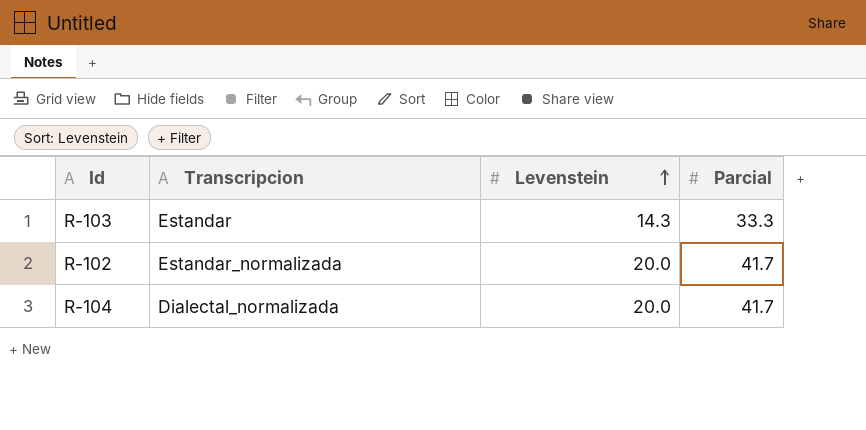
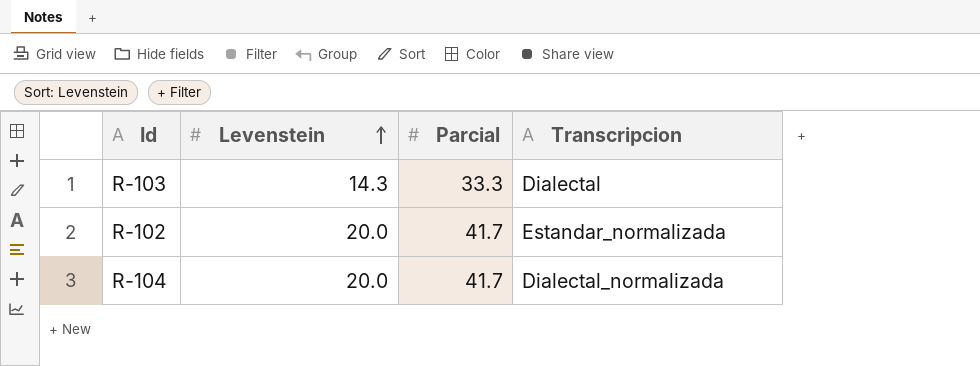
column Transcripcion | position: 2 -> 4
R-103 | Transcripcion: Estandar -> Dialectal

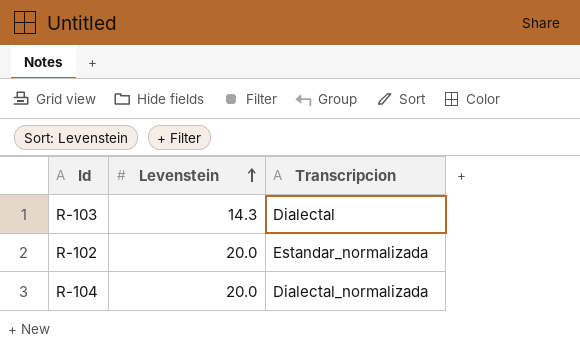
column Parcial | position: 3 -> none

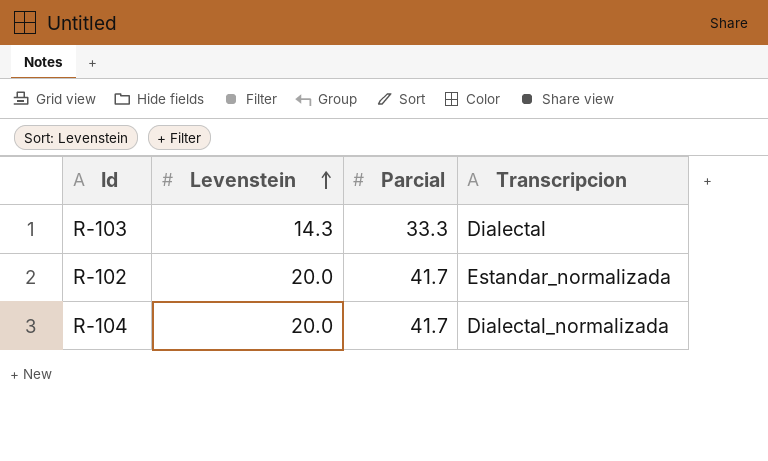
column Parcial | position: none -> 3

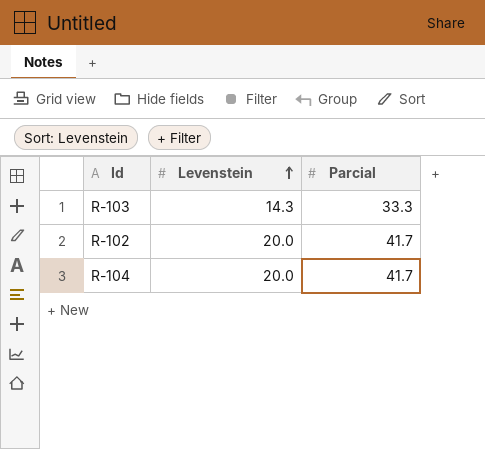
column Transcripcion | position: 4 -> none

